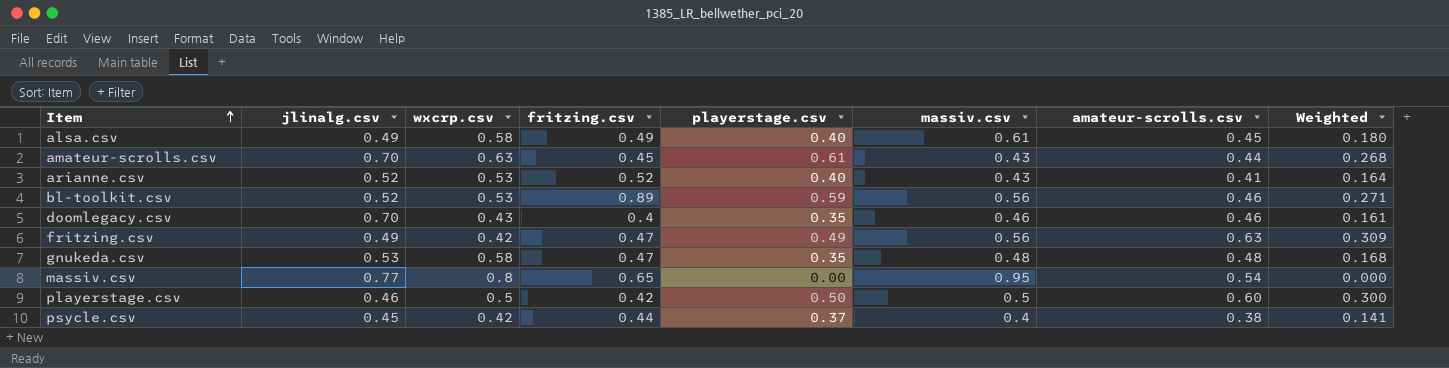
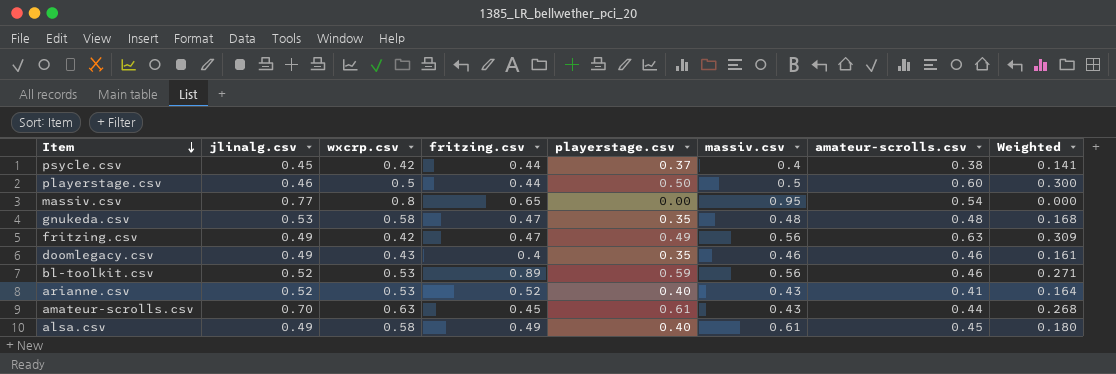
row order: Item ascending -> Item descending
playerstage.csv | fritzing.csv: 0.42 -> 0.44
doomlegacy.csv | jlinalg.csv: 0.70 -> 0.49

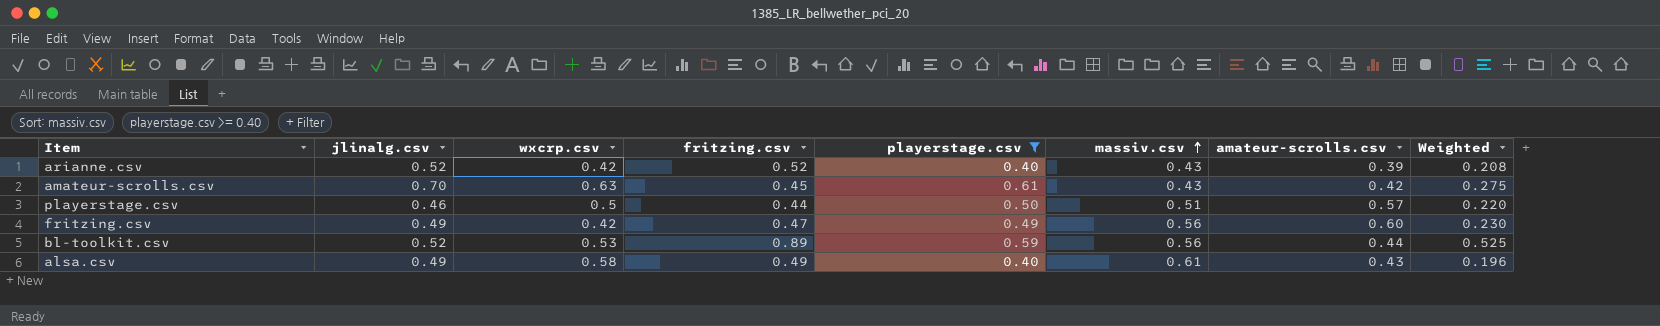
filter: none -> playerstage.csv >= 0.40
row order: Item descending -> massiv.csv ascending
column Weighted | formula: [playerstage.csv] * [amateur-scrolls.csv] -> [fritzing.csv] * [playerstage.csv]
arianne.csv | wxcrp.csv: 0.53 -> 0.42
arianne.csv | amateur-scrolls.csv: 0.41 -> 0.39
amateur-scrolls.csv | amateur-scrolls.csv: 0.44 -> 0.42
playerstage.csv | massiv.csv: 0.5 -> 0.51
playerstage.csv | amateur-scrolls.csv: 0.60 -> 0.57
fritzing.csv | amateur-scrolls.csv: 0.63 -> 0.60
bl-toolkit.csv | amateur-scrolls.csv: 0.46 -> 0.44
alsa.csv | amateur-scrolls.csv: 0.45 -> 0.43

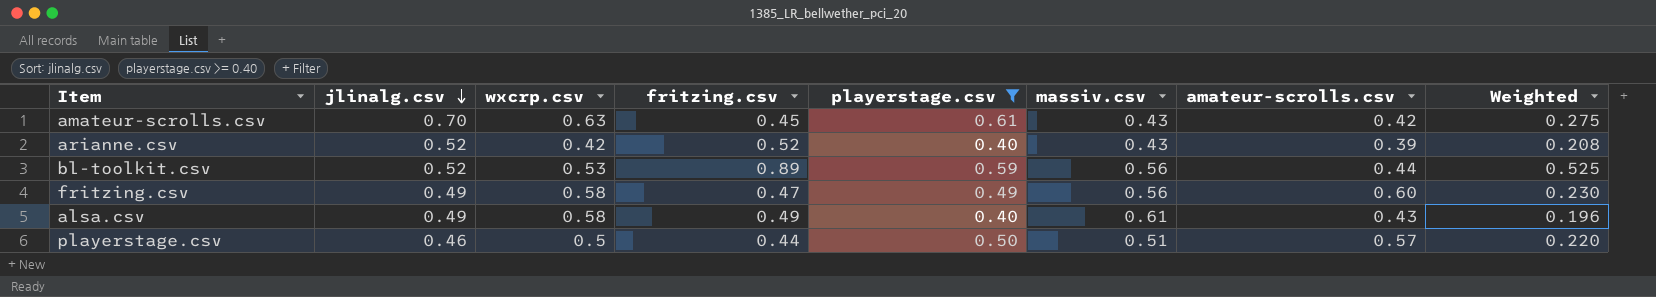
row order: massiv.csv ascending -> jlinalg.csv descending
fritzing.csv | wxcrp.csv: 0.42 -> 0.58

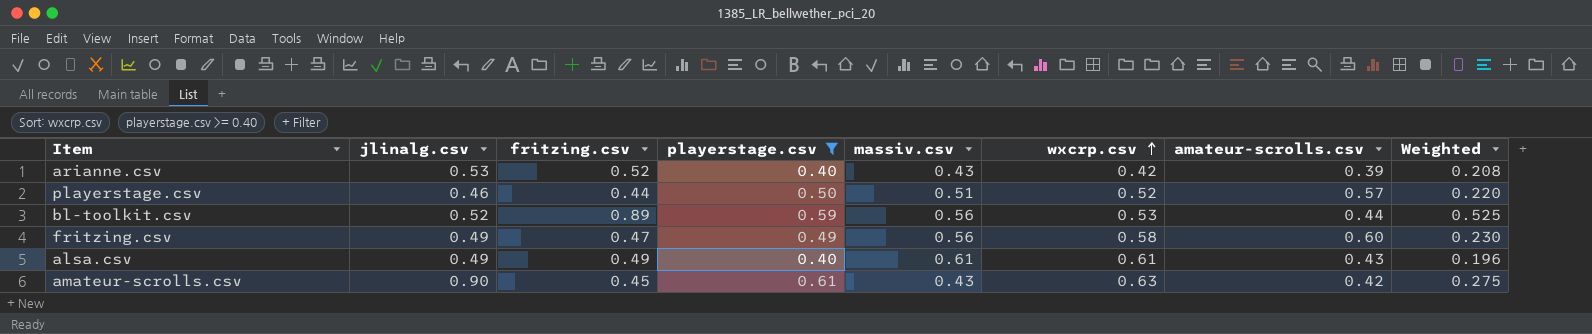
row order: jlinalg.csv descending -> wxcrp.csv ascending
column wxcrp.csv | position: 3 -> 6
arianne.csv | jlinalg.csv: 0.52 -> 0.53
playerstage.csv | wxcrp.csv: 0.5 -> 0.52
alsa.csv | wxcrp.csv: 0.58 -> 0.61
amateur-scrolls.csv | jlinalg.csv: 0.70 -> 0.90

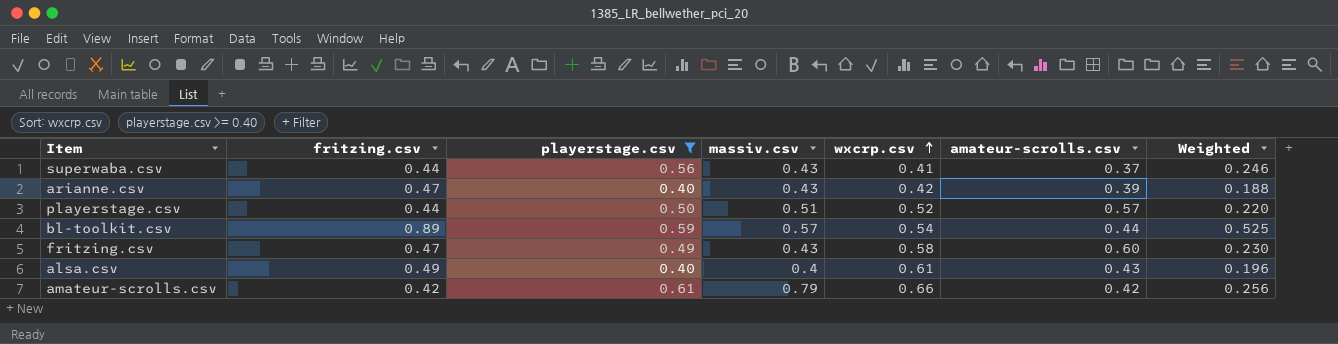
column jlinalg.csv | position: 2 -> none
row superwaba.csv: none -> 0.44 | 0.56 | 0.43 | 0.41 | 0.37 | 0.246
arianne.csv | fritzing.csv: 0.52 -> 0.47
arianne.csv | Weighted: 0.208 -> 0.188
bl-toolkit.csv | massiv.csv: 0.56 -> 0.57
bl-toolkit.csv | wxcrp.csv: 0.53 -> 0.54
fritzing.csv | massiv.csv: 0.56 -> 0.43
alsa.csv | massiv.csv: 0.61 -> 0.4
amateur-scrolls.csv | fritzing.csv: 0.45 -> 0.42
amateur-scrolls.csv | massiv.csv: 0.43 -> 0.79
amateur-scrolls.csv | wxcrp.csv: 0.63 -> 0.66
amateur-scrolls.csv | Weighted: 0.275 -> 0.256

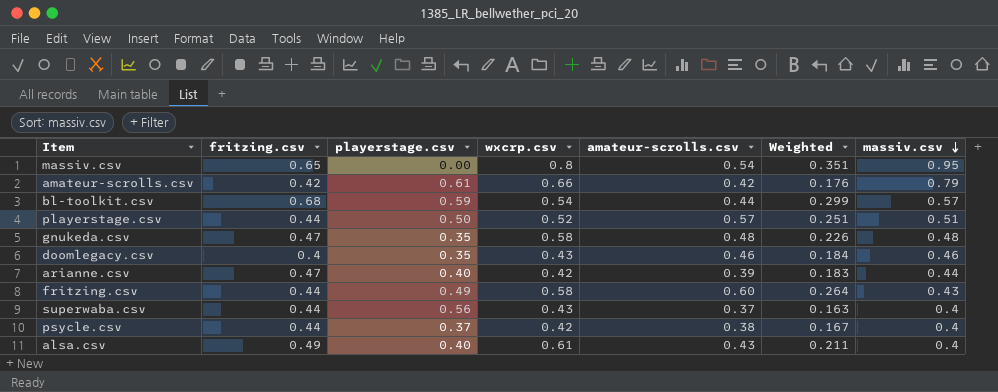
filter: playerstage.csv >= 0.40 -> none
row order: wxcrp.csv ascending -> massiv.csv descending
column Weighted | formula: [fritzing.csv] * [playerstage.csv] -> [fritzing.csv] * [amateur-scrolls.csv]
column massiv.csv | position: 4 -> 7
bl-toolkit.csv | fritzing.csv: 0.89 -> 0.68
arianne.csv | massiv.csv: 0.43 -> 0.44
fritzing.csv | fritzing.csv: 0.47 -> 0.44
superwaba.csv | wxcrp.csv: 0.41 -> 0.43
superwaba.csv | massiv.csv: 0.43 -> 0.4

